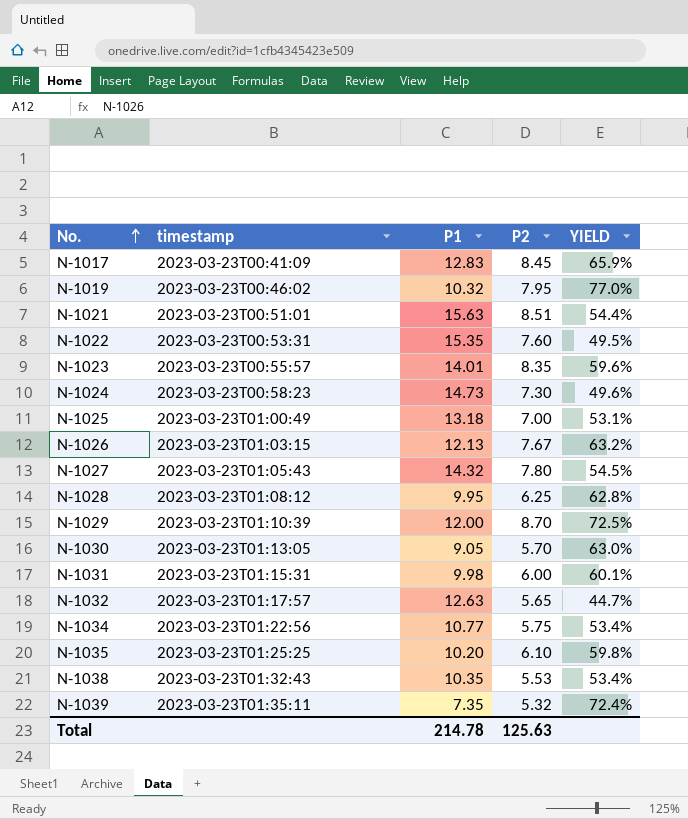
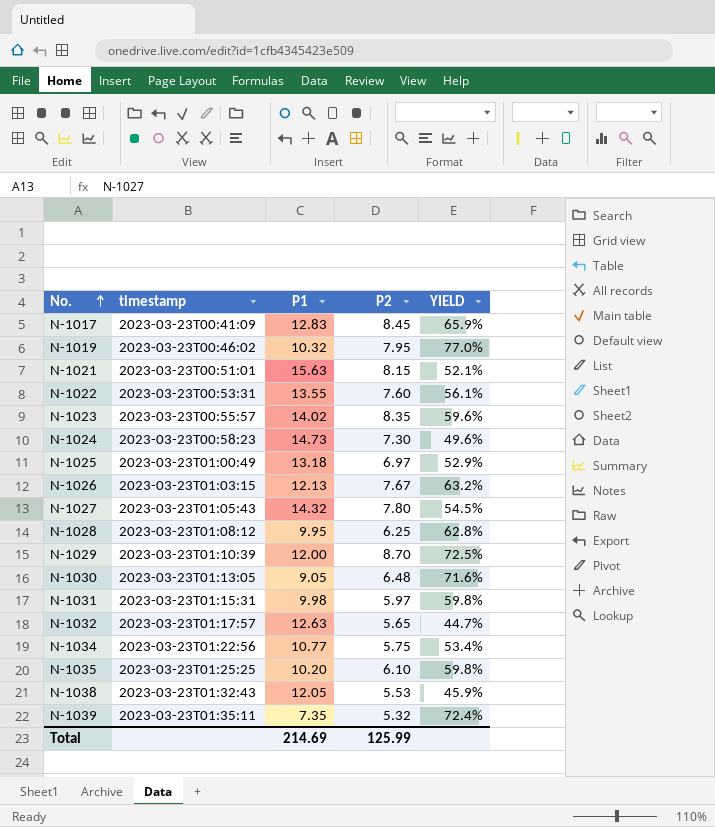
N-1021 | P2: 8.51 -> 8.15
N-1021 | YIELD: 54.4% -> 52.1%
N-1022 | P1: 15.35 -> 13.55
N-1022 | YIELD: 49.5% -> 56.1%
N-1023 | P1: 14.01 -> 14.02
N-1025 | P2: 7.00 -> 6.97
N-1025 | YIELD: 53.1% -> 52.9%
N-1030 | P2: 5.70 -> 6.48
N-1030 | YIELD: 63.0% -> 71.6%
N-1031 | P2: 6.00 -> 5.97
N-1031 | YIELD: 60.1% -> 59.8%
N-1038 | P1: 10.35 -> 12.05
N-1038 | YIELD: 53.4% -> 45.9%
Total | P1: 214.78 -> 214.69
Total | P2: 125.63 -> 125.99

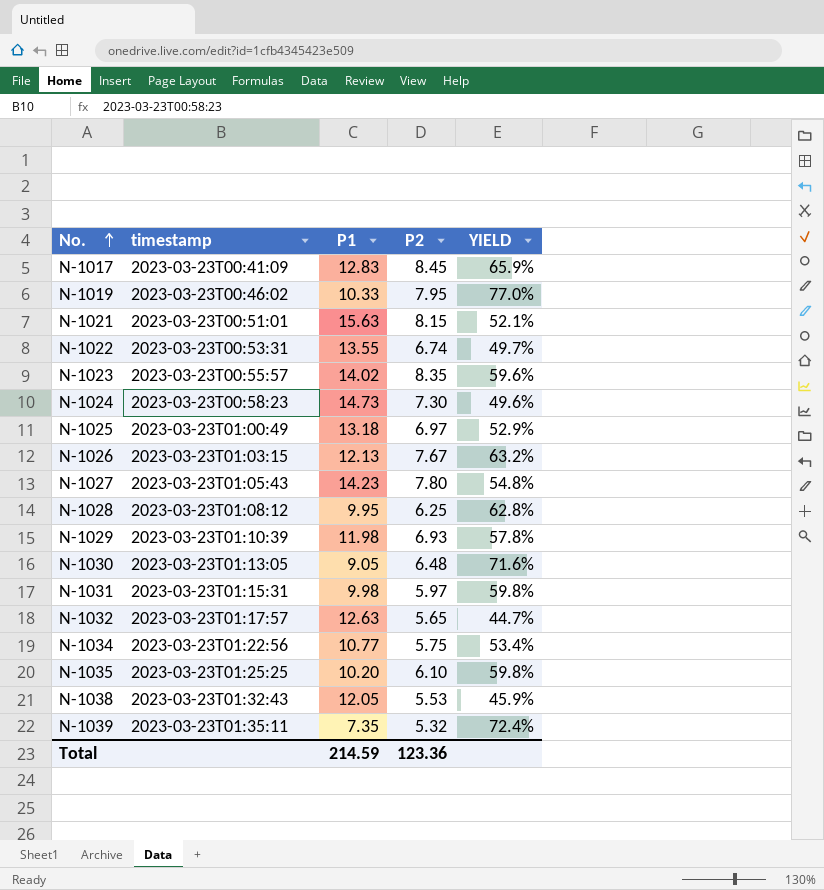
N-1019 | P1: 10.32 -> 10.33
N-1022 | P2: 7.60 -> 6.74
N-1022 | YIELD: 56.1% -> 49.7%
N-1027 | P1: 14.32 -> 14.23
N-1027 | YIELD: 54.5% -> 54.8%
N-1029 | P1: 12.00 -> 11.98
N-1029 | P2: 8.70 -> 6.93
N-1029 | YIELD: 72.5% -> 57.8%
Total | P1: 214.69 -> 214.59
Total | P2: 125.99 -> 123.36

